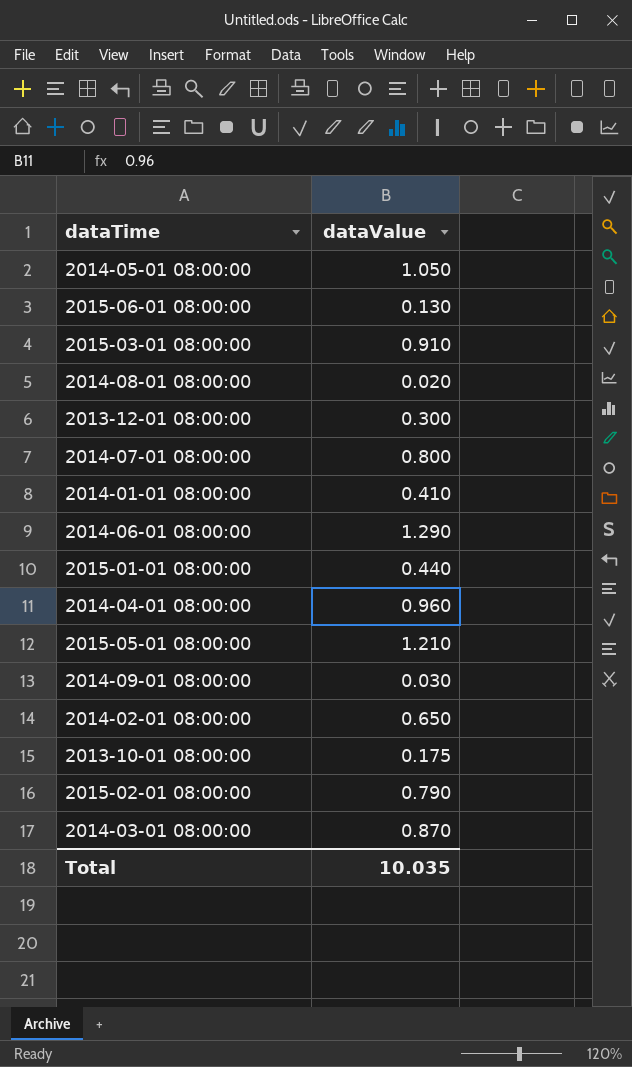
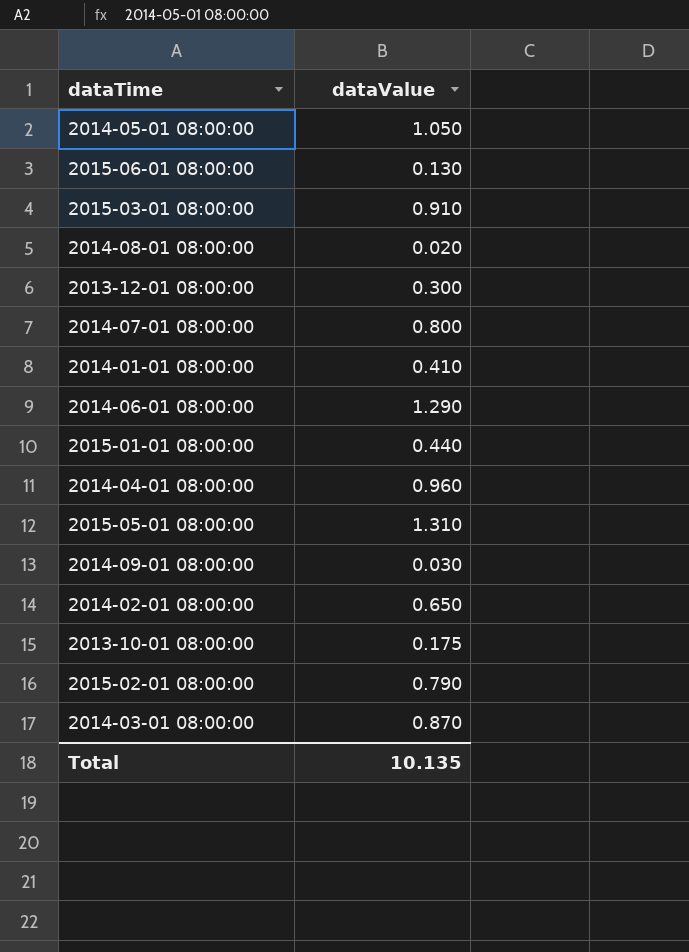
2015-05-01 08:00:00 | dataValue: 1.210 -> 1.310
Total | dataValue: 10.035 -> 10.135

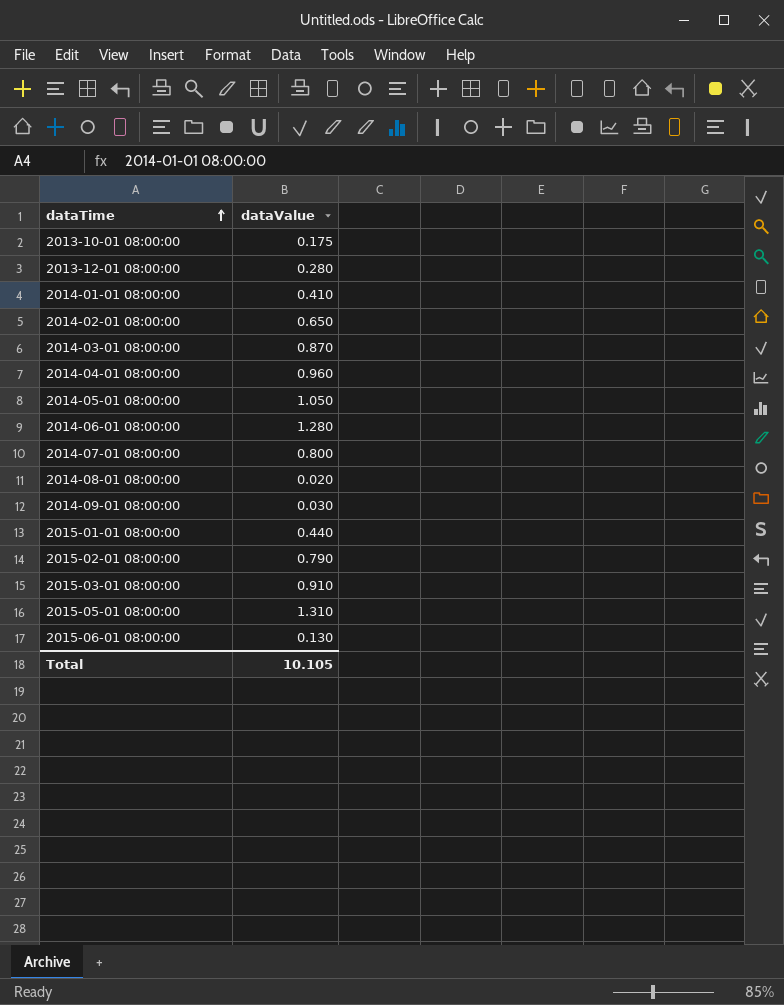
row order: none -> dataTime ascending
2013-12-01 08:00:00 | dataValue: 0.300 -> 0.280
2014-06-01 08:00:00 | dataValue: 1.290 -> 1.280
Total | dataValue: 10.135 -> 10.105

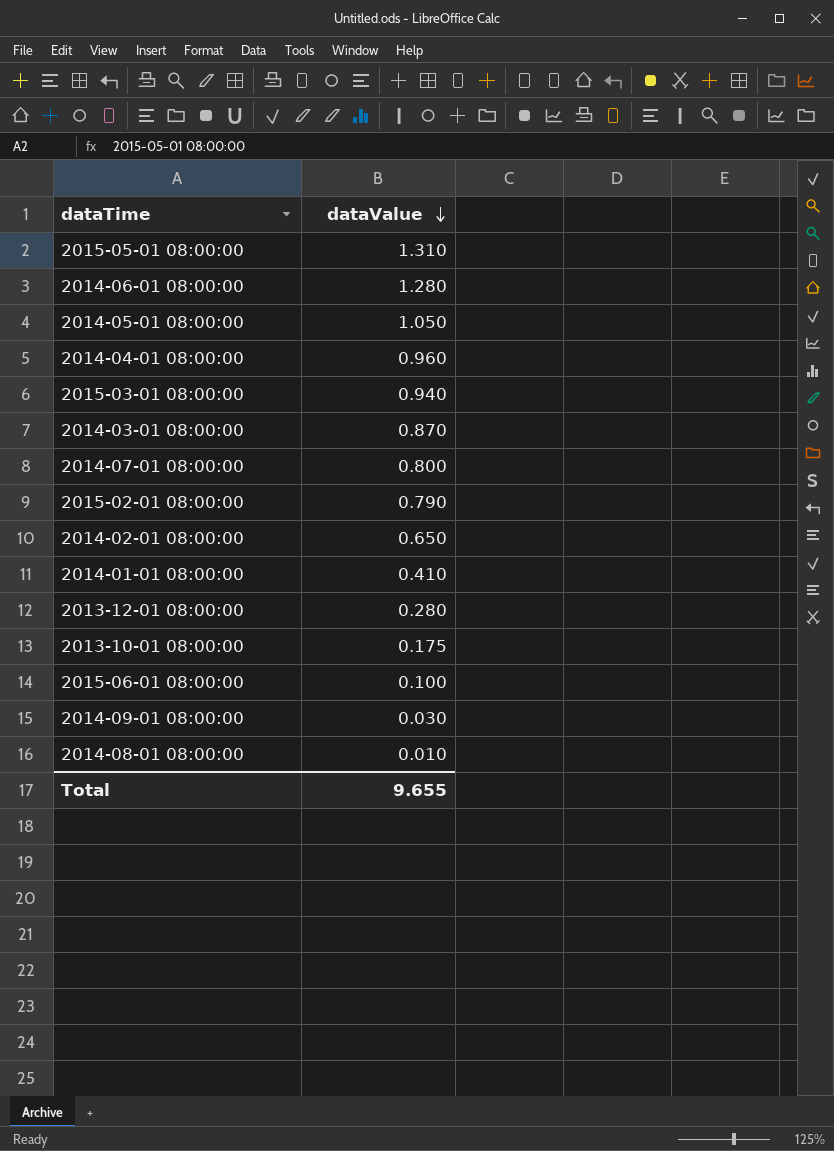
row order: dataTime ascending -> dataValue descending
row 2015-01-01 08:00:00: 0.440 -> none
2015-03-01 08:00:00 | dataValue: 0.910 -> 0.940
2015-06-01 08:00:00 | dataValue: 0.130 -> 0.100
2014-08-01 08:00:00 | dataValue: 0.020 -> 0.010
Total | dataValue: 10.105 -> 9.655

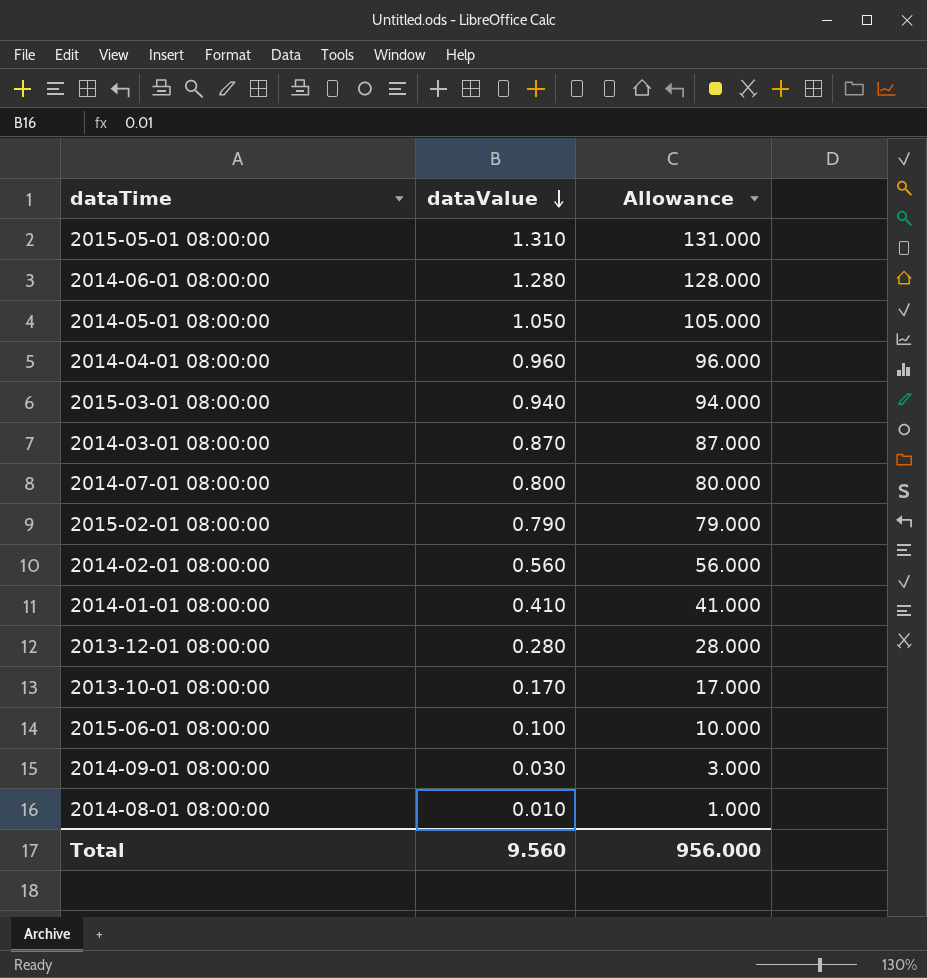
column Allowance | formula: none -> [dataValue] * 100
2014-02-01 08:00:00 | dataValue: 0.650 -> 0.560
2013-10-01 08:00:00 | dataValue: 0.175 -> 0.170
Total | dataValue: 9.655 -> 9.560

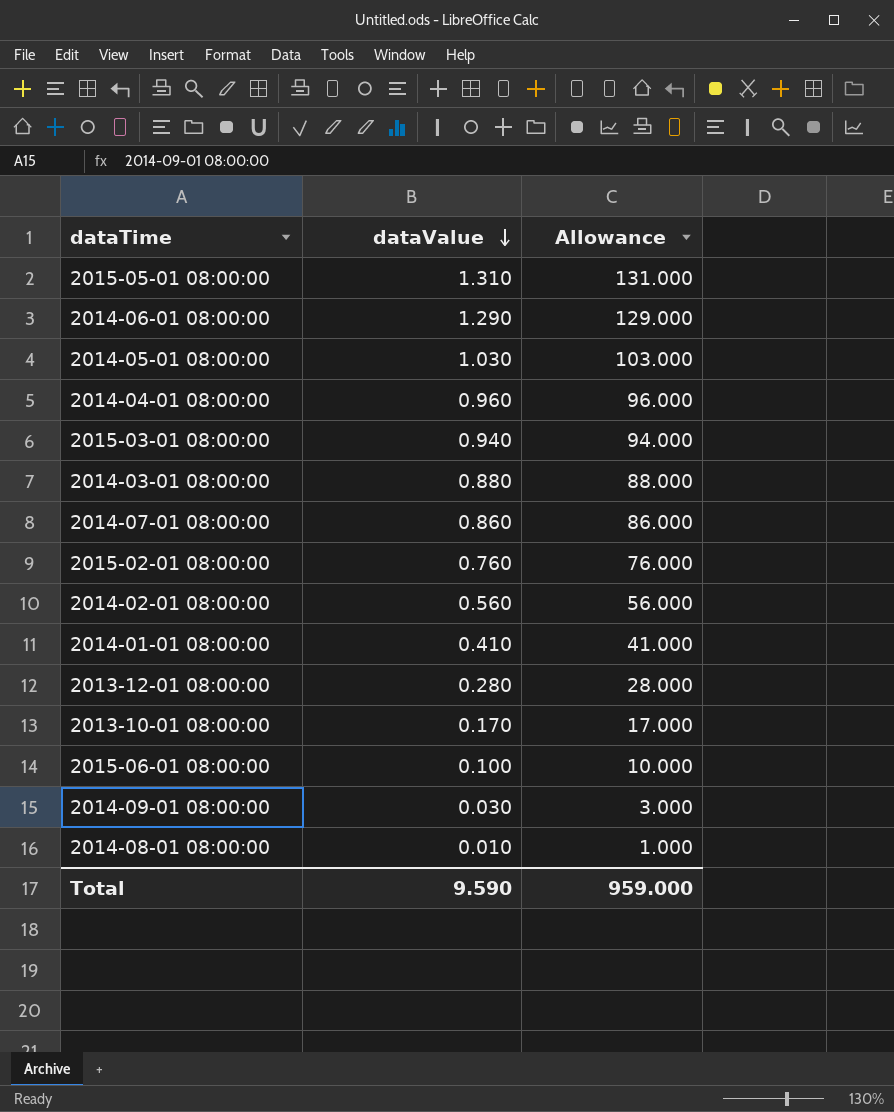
2014-06-01 08:00:00 | dataValue: 1.280 -> 1.290
2014-06-01 08:00:00 | Allowance: 128.000 -> 129.000
2014-05-01 08:00:00 | dataValue: 1.050 -> 1.030
2014-05-01 08:00:00 | Allowance: 105.000 -> 103.000
2014-03-01 08:00:00 | dataValue: 0.870 -> 0.880
2014-03-01 08:00:00 | Allowance: 87.000 -> 88.000
2014-07-01 08:00:00 | dataValue: 0.800 -> 0.860
2014-07-01 08:00:00 | Allowance: 80.000 -> 86.000
2015-02-01 08:00:00 | dataValue: 0.790 -> 0.760
2015-02-01 08:00:00 | Allowance: 79.000 -> 76.000
Total | dataValue: 9.560 -> 9.590
Total | Allowance: 956.000 -> 959.000

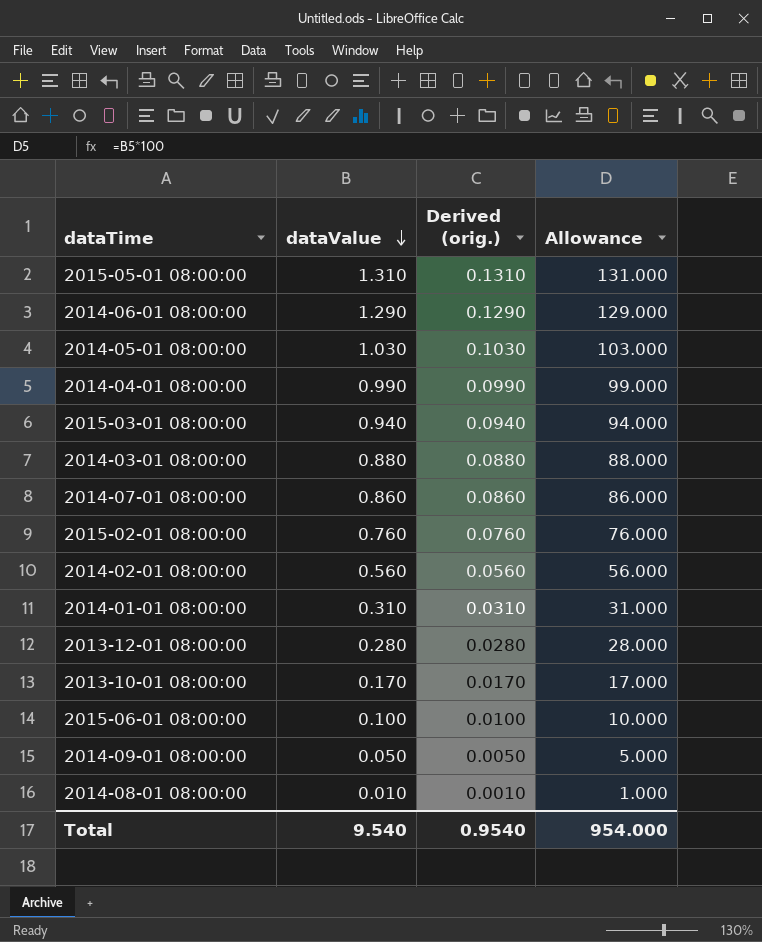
column Derived (orig.) | formula: none -> [dataValue] * 0.1
2014-04-01 08:00:00 | dataValue: 0.960 -> 0.990
2014-04-01 08:00:00 | Allowance: 96.000 -> 99.000
2014-01-01 08:00:00 | dataValue: 0.410 -> 0.310
2014-01-01 08:00:00 | Allowance: 41.000 -> 31.000
2014-09-01 08:00:00 | dataValue: 0.030 -> 0.050
2014-09-01 08:00:00 | Allowance: 3.000 -> 5.000
Total | dataValue: 9.590 -> 9.540
Total | Allowance: 959.000 -> 954.000

